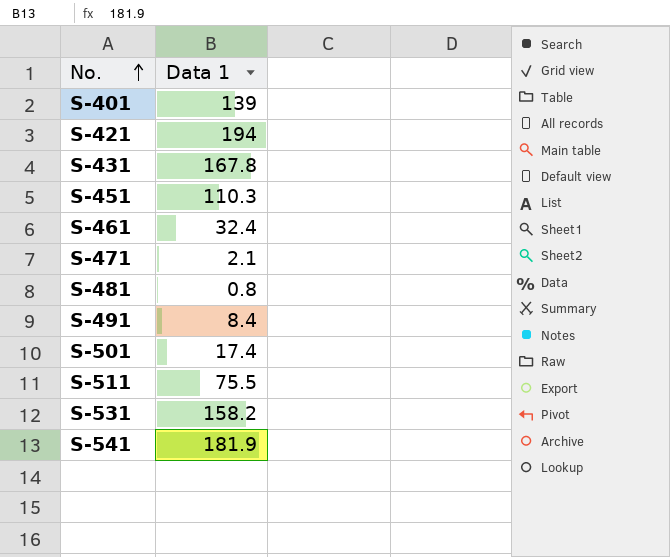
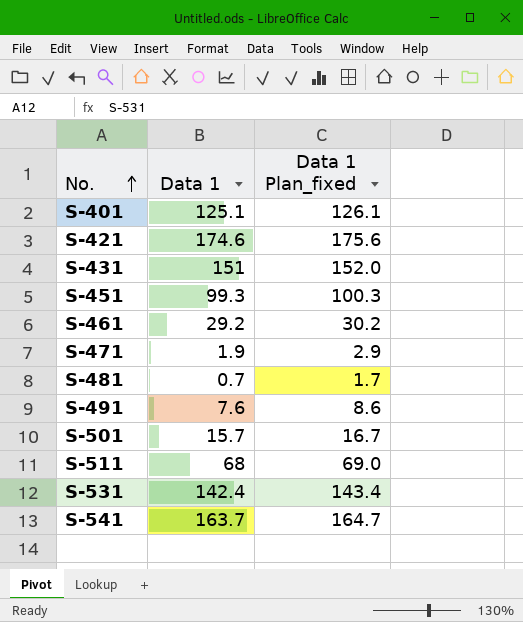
column Data 1 Plan_fixed | formula: none -> [Data 1] + 1
S-401 | Data 1: 139 -> 125.1
S-421 | Data 1: 194 -> 174.6
S-431 | Data 1: 167.8 -> 151
S-451 | Data 1: 110.3 -> 99.3
S-461 | Data 1: 32.4 -> 29.2
S-471 | Data 1: 2.1 -> 1.9
S-481 | Data 1: 0.8 -> 0.7
S-491 | Data 1: 8.4 -> 7.6
S-501 | Data 1: 17.4 -> 15.7
S-511 | Data 1: 75.5 -> 68
S-531 | Data 1: 158.2 -> 142.4
S-541 | Data 1: 181.9 -> 163.7

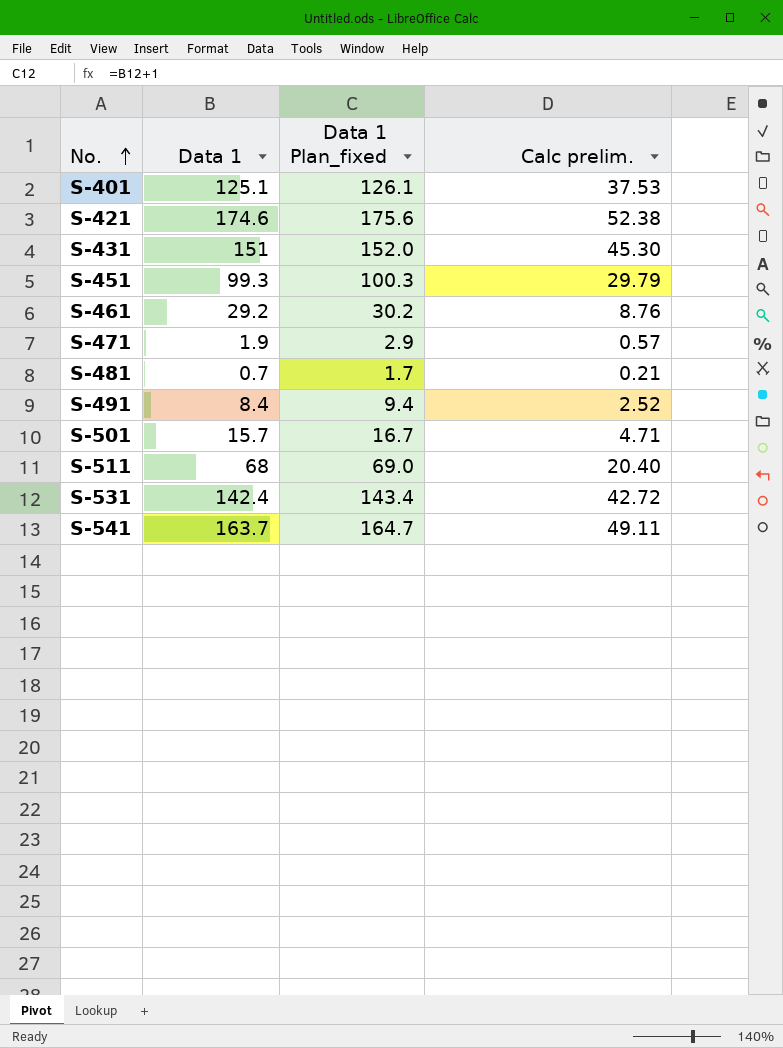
column Calc prelim. | formula: none -> [Data 1] * 0.3
S-491 | Data 1: 7.6 -> 8.4
S-491 | Data 1 Plan_fixed: 8.6 -> 9.4

